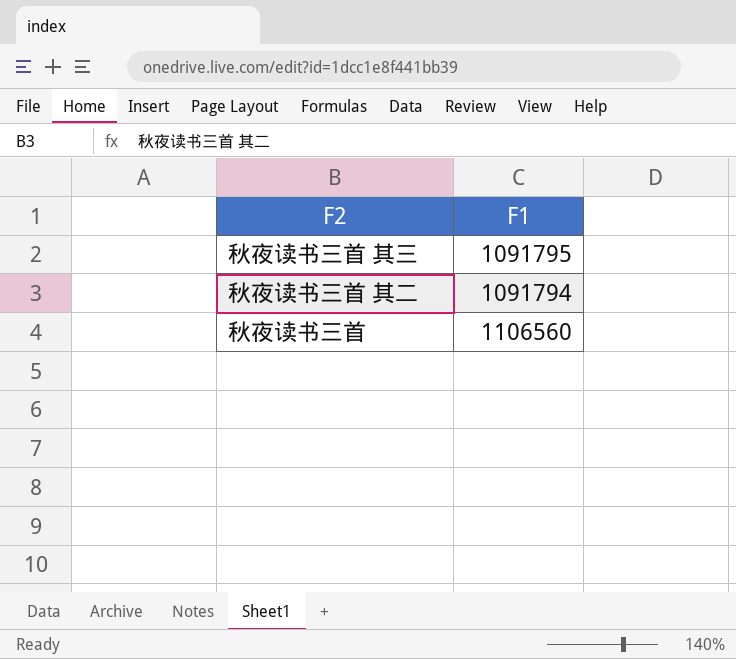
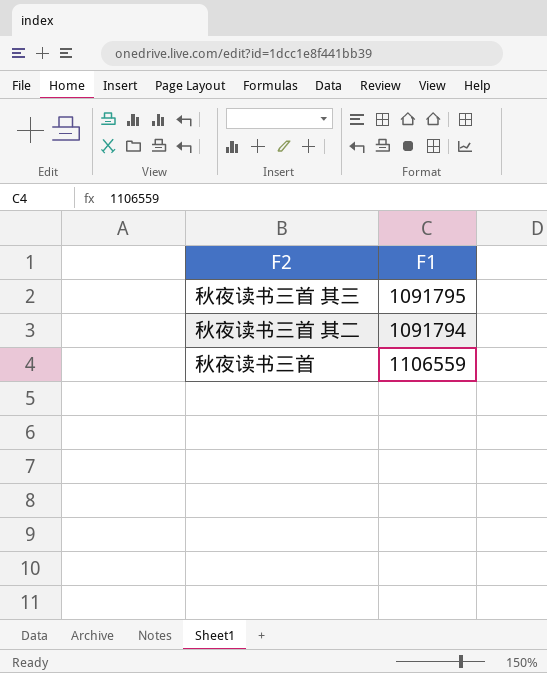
秋夜读书三首 | F1: 1106560 -> 1106559

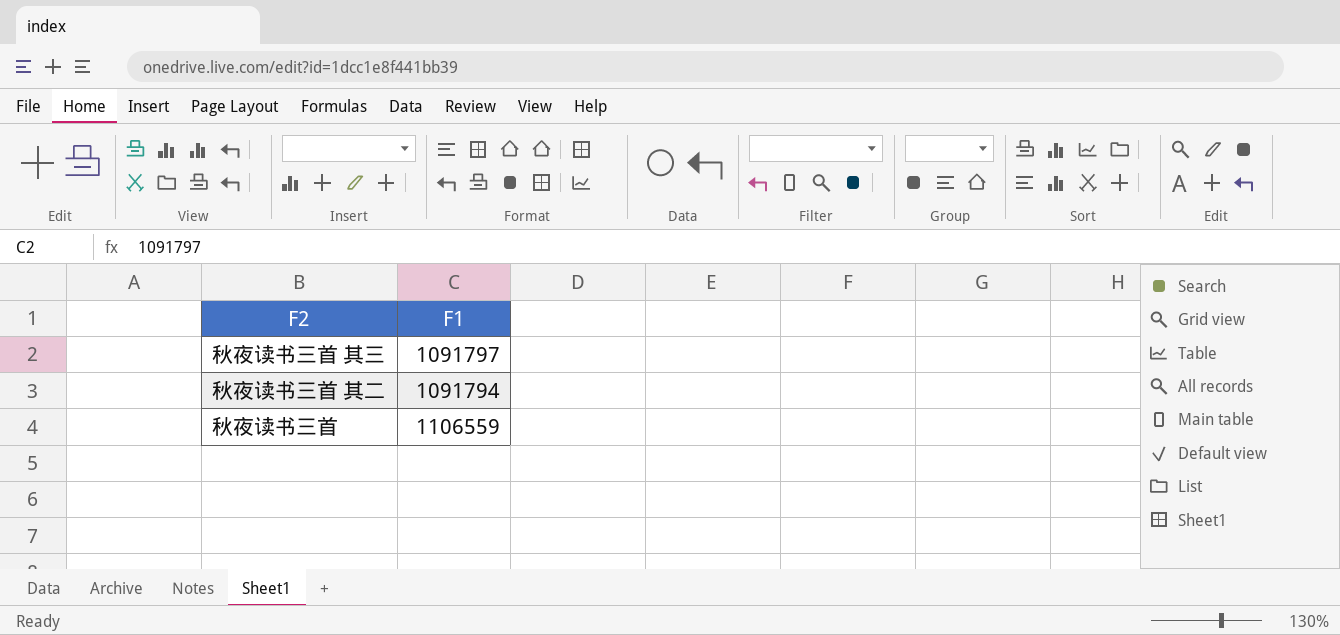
秋夜读书三首 其三 | F1: 1091795 -> 1091797

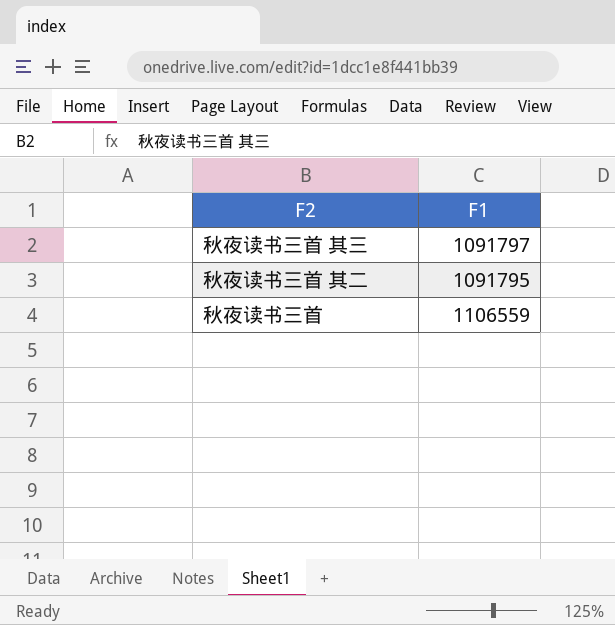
秋夜读书三首 其二 | F1: 1091794 -> 1091795

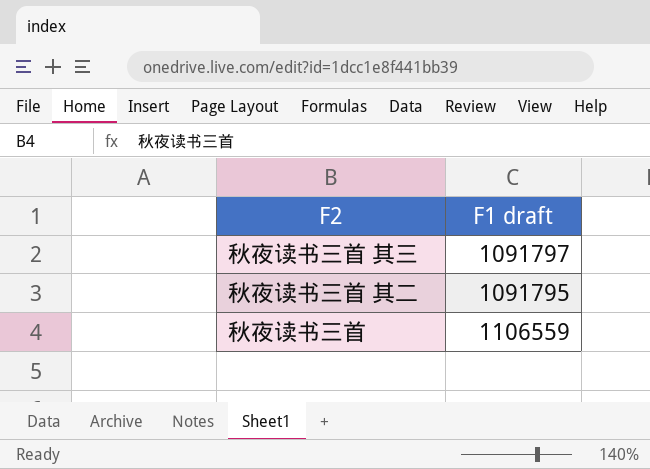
column name: F1 -> F1 draft

